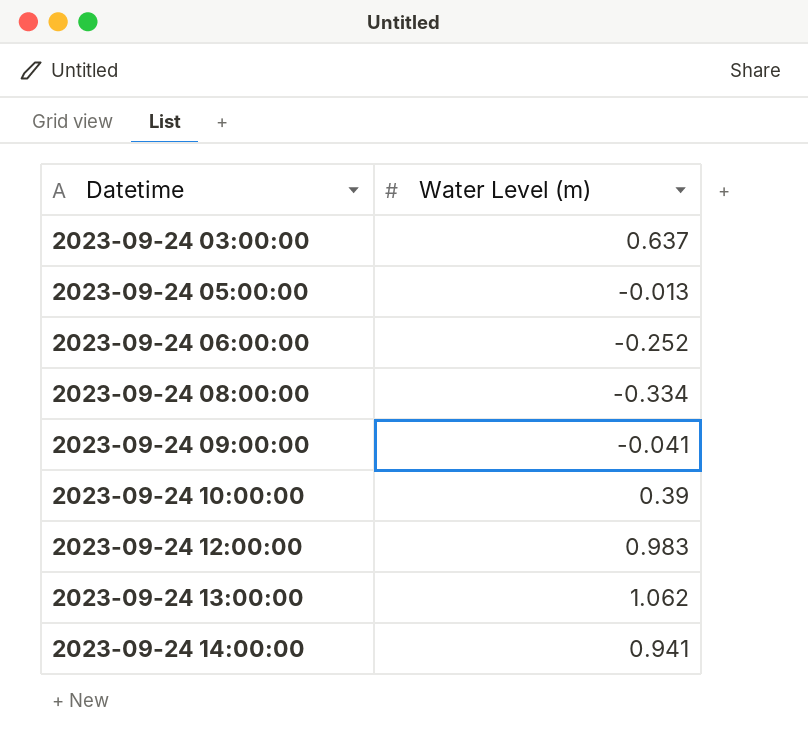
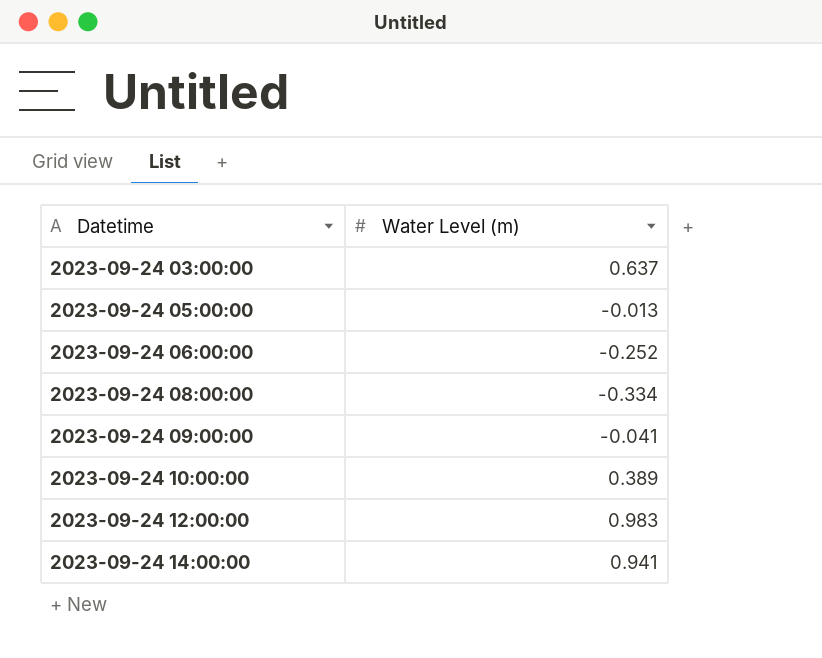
row 2023-09-24 13:00:00: 1.062 -> none
2023-09-24 10:00:00 | Water Level (m): 0.39 -> 0.389

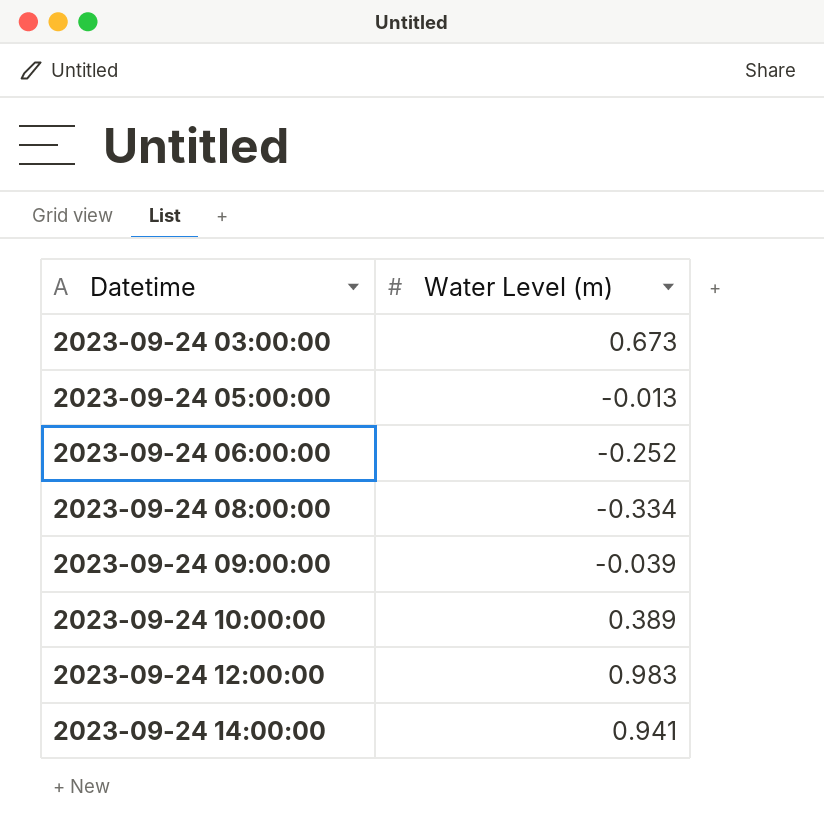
2023-09-24 03:00:00 | Water Level (m): 0.637 -> 0.673
2023-09-24 09:00:00 | Water Level (m): -0.041 -> -0.039

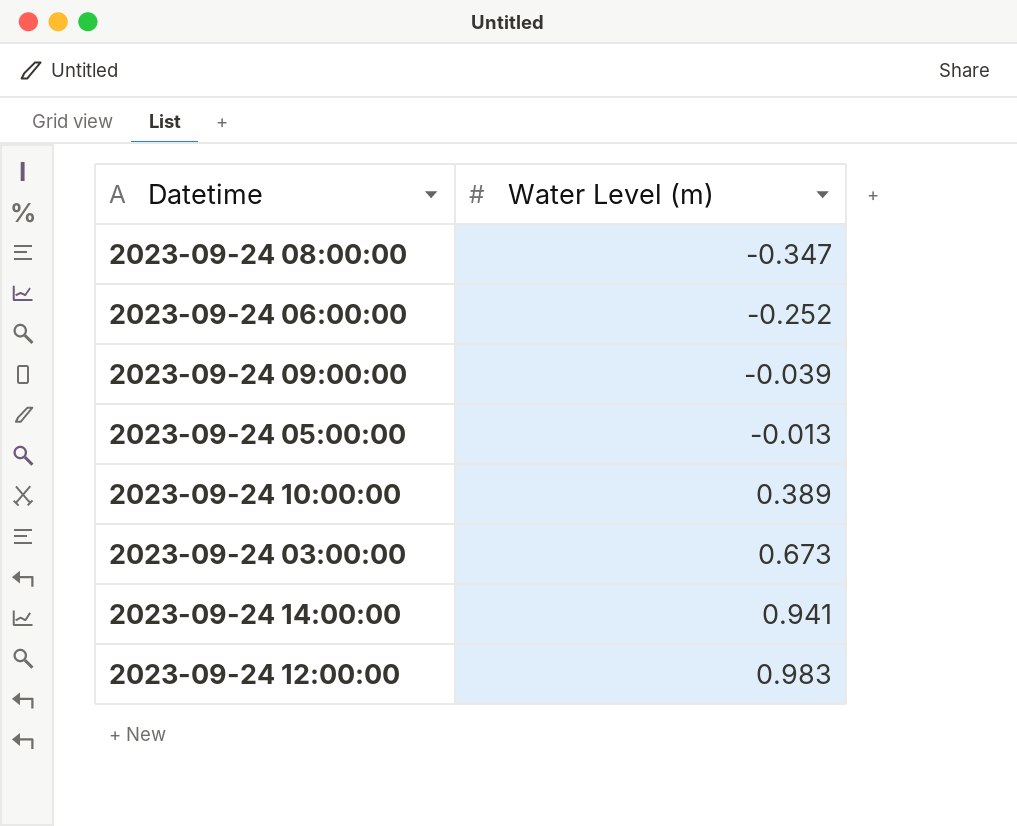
row order: Datetime ascending -> Water Level (m) ascending
2023-09-24 08:00:00 | Water Level (m): -0.334 -> -0.347

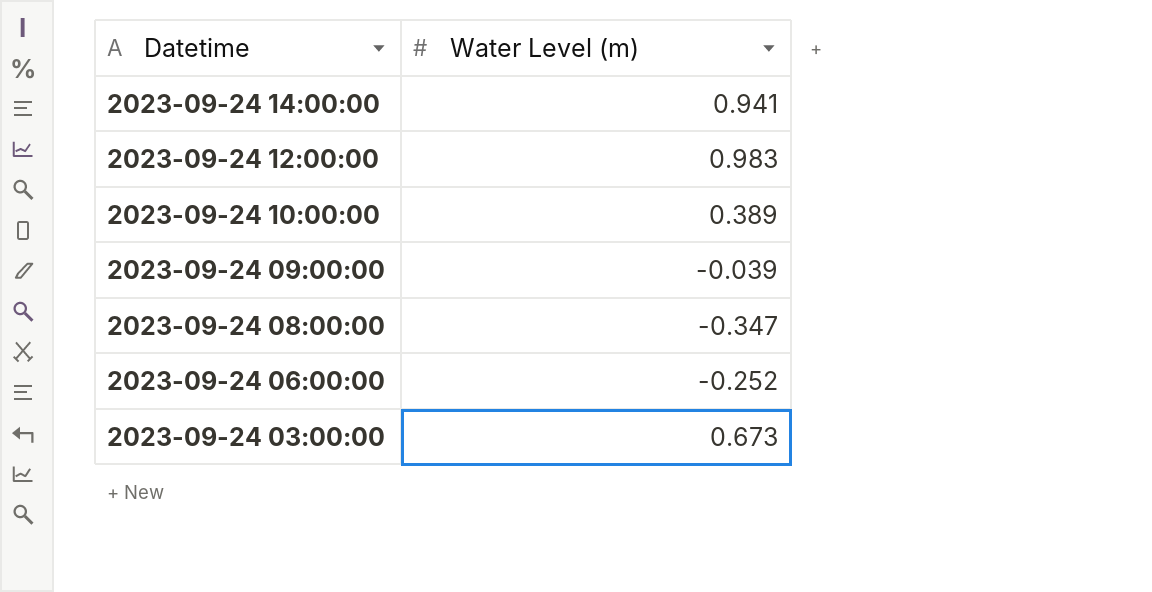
row order: Water Level (m) ascending -> Datetime descending
row 2023-09-24 05:00:00: -0.013 -> none

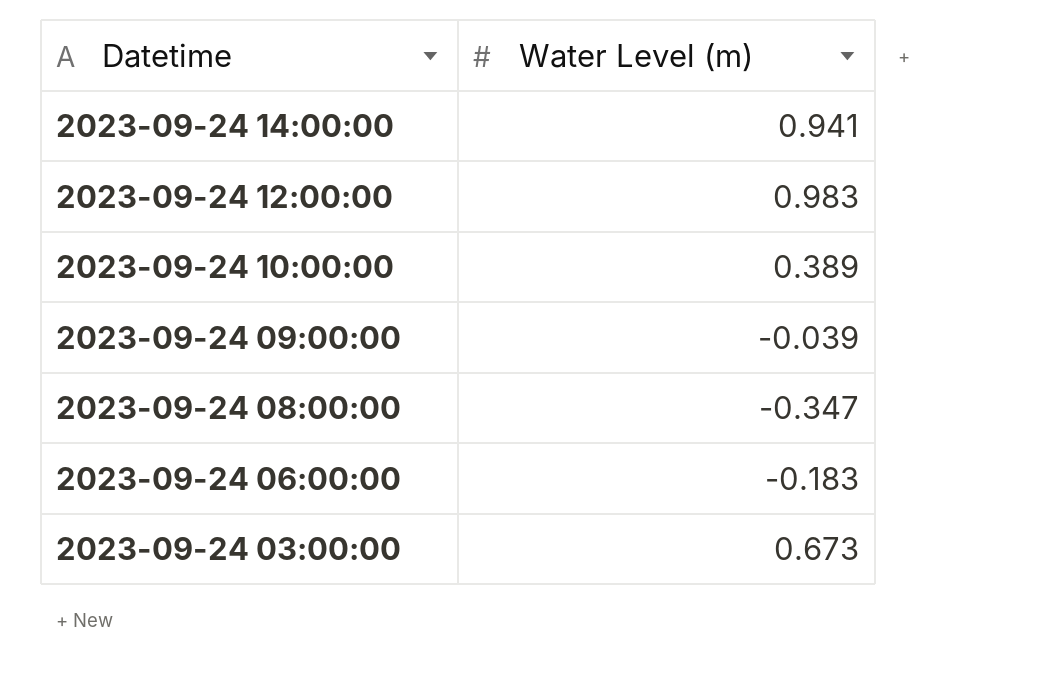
2023-09-24 06:00:00 | Water Level (m): -0.252 -> -0.183

